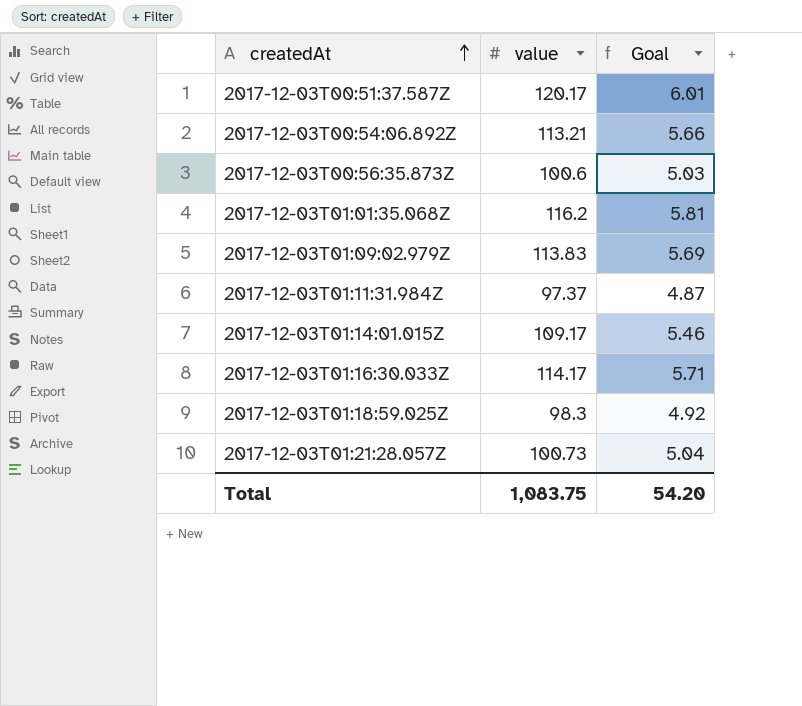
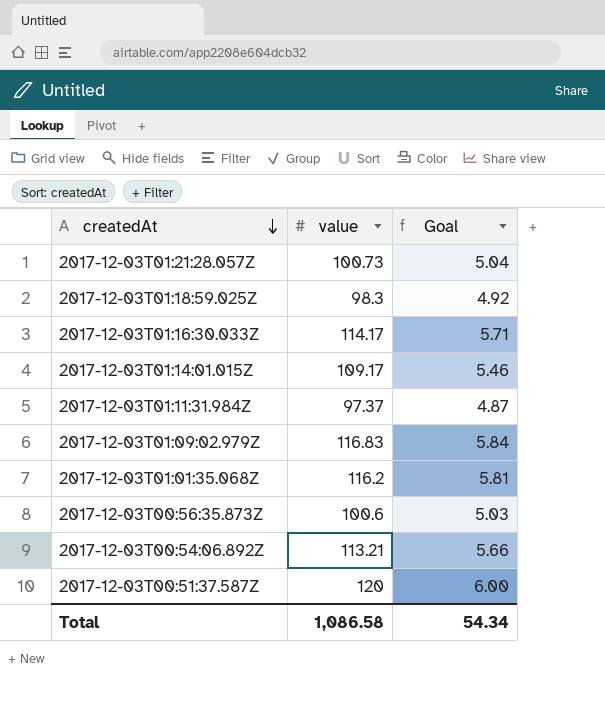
row order: createdAt ascending -> createdAt descending
2017-12-03T01:09:02.979Z | value: 113.83 -> 116.83
2017-12-03T01:09:02.979Z | Goal: 5.69 -> 5.84
2017-12-03T00:51:37.587Z | value: 120.17 -> 120
2017-12-03T00:51:37.587Z | Goal: 6.01 -> 6.00
Total | value: 1,083.75 -> 1,086.58
Total | Goal: 54.20 -> 54.34

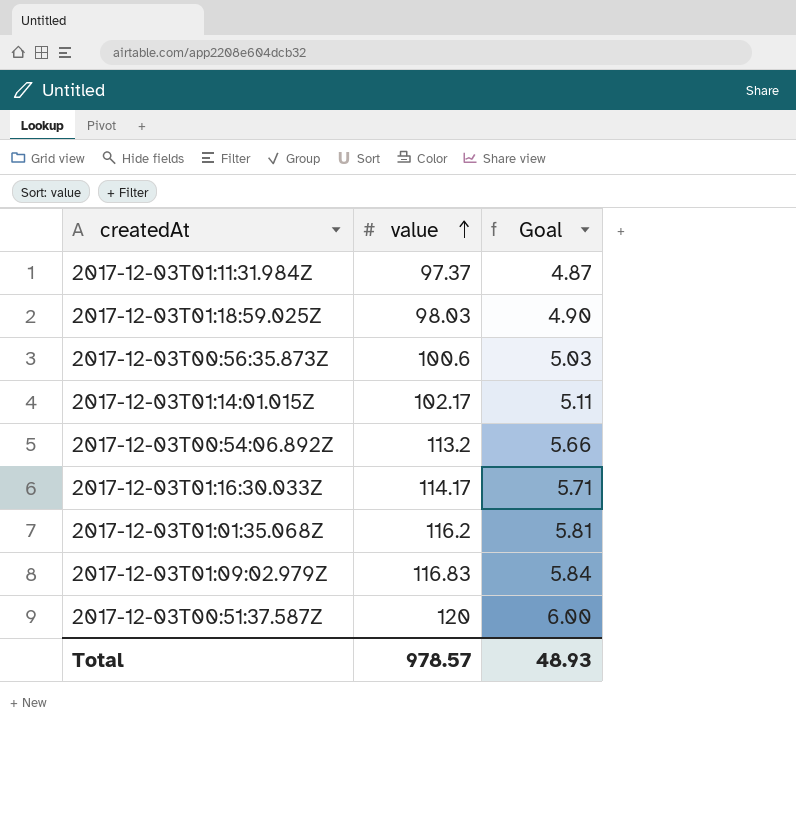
row order: createdAt descending -> value ascending
row 2017-12-03T01:21:28.057Z: 100.73 | 5.04 -> none
2017-12-03T01:18:59.025Z | value: 98.3 -> 98.03
2017-12-03T01:18:59.025Z | Goal: 4.92 -> 4.90
2017-12-03T01:14:01.015Z | value: 109.17 -> 102.17
2017-12-03T01:14:01.015Z | Goal: 5.46 -> 5.11
2017-12-03T00:54:06.892Z | value: 113.21 -> 113.2
Total | value: 1,086.58 -> 978.57
Total | Goal: 54.34 -> 48.93

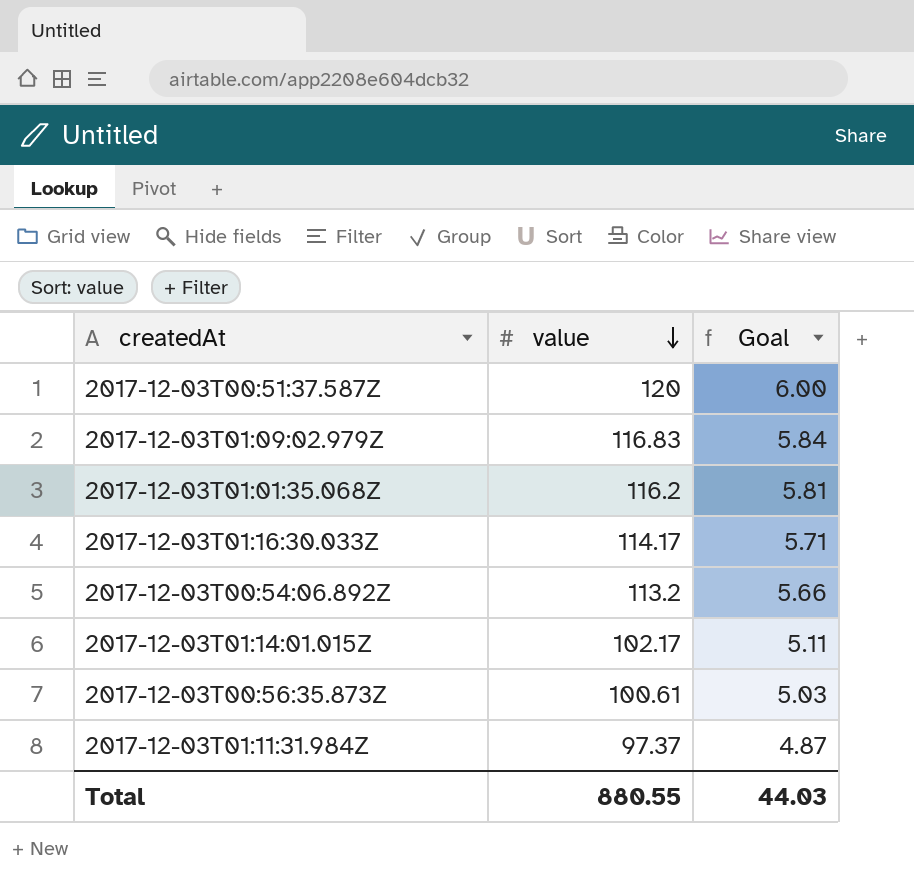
row order: value ascending -> value descending
row 2017-12-03T01:18:59.025Z: 98.03 | 4.90 -> none
2017-12-03T00:56:35.873Z | value: 100.6 -> 100.61
Total | value: 978.57 -> 880.55
Total | Goal: 48.93 -> 44.03

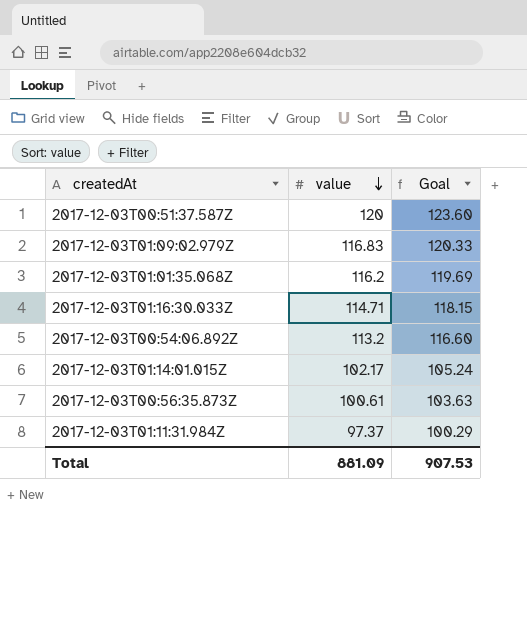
column Goal | formula: [value] * 0.05 -> [value] * 1.03
2017-12-03T01:16:30.033Z | value: 114.17 -> 114.71
Total | value: 880.55 -> 881.09
Total | Goal: 44.03 -> 907.53

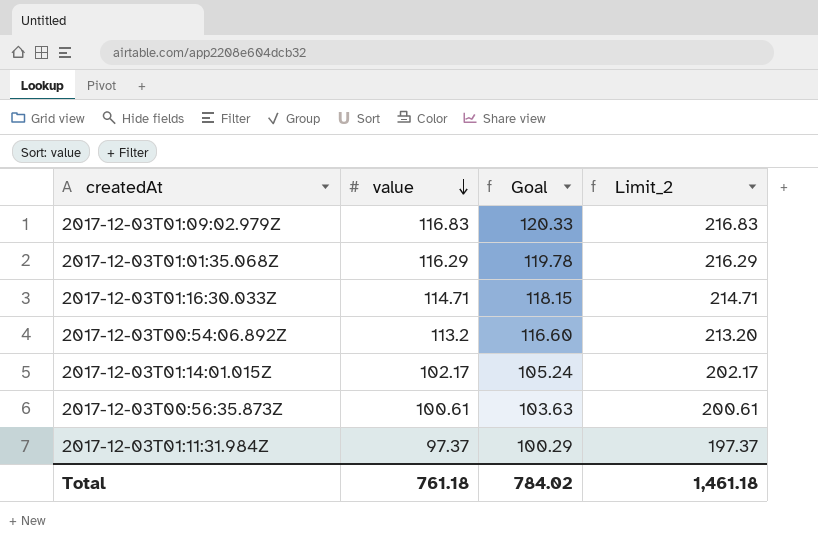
column Limit_2 | formula: none -> [value] + 100
row 2017-12-03T00:51:37.587Z: 120 | 123.60 -> none
2017-12-03T01:01:35.068Z | value: 116.2 -> 116.29
2017-12-03T01:01:35.068Z | Goal: 119.69 -> 119.78
Total | value: 881.09 -> 761.18
Total | Goal: 907.53 -> 784.02

